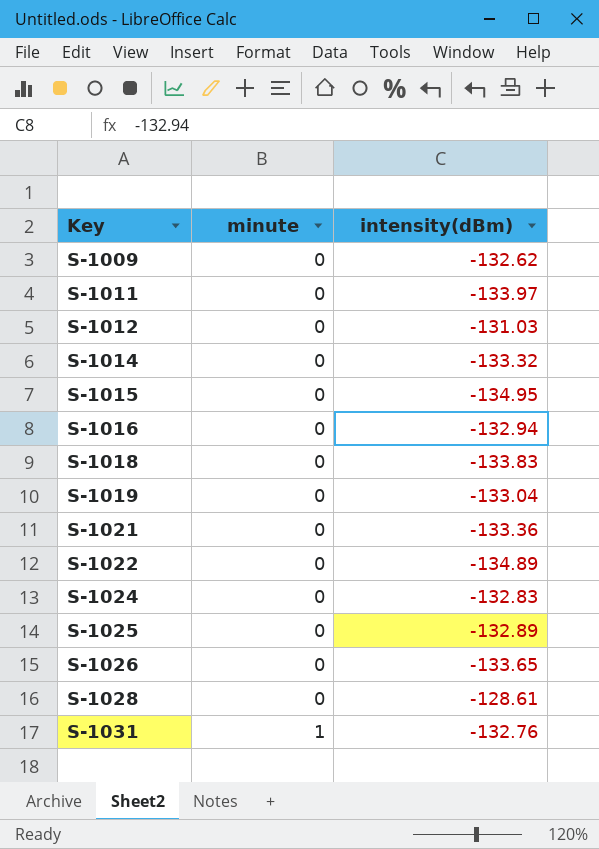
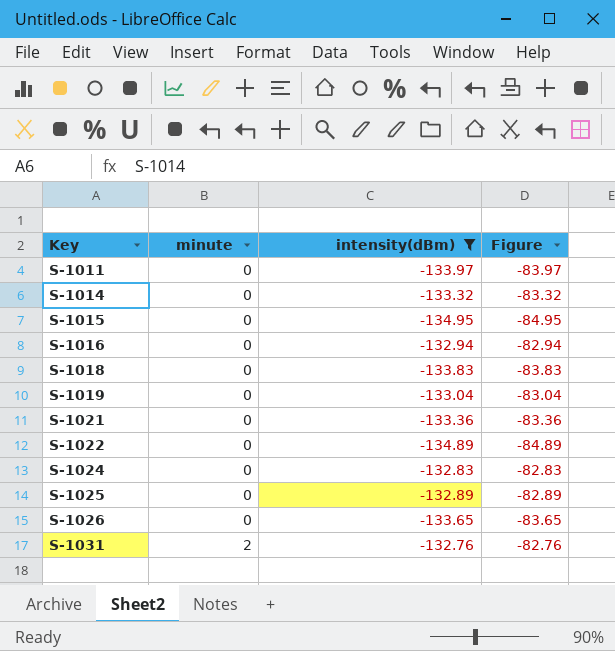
filter: none -> intensity(dBm) <= -132.76
column Figure | formula: none -> [intensity(dBm)] + 50
S-1031 | minute: 1 -> 2

